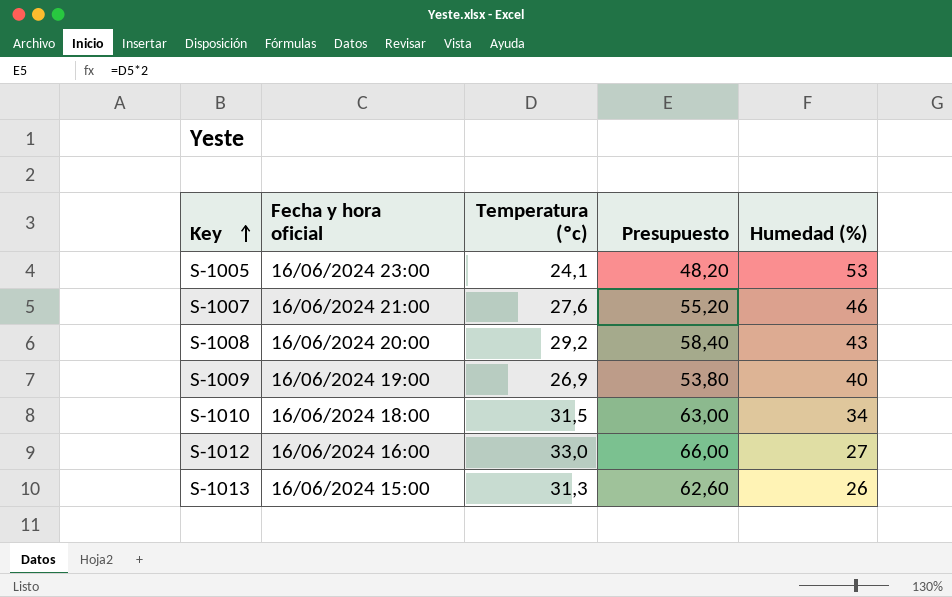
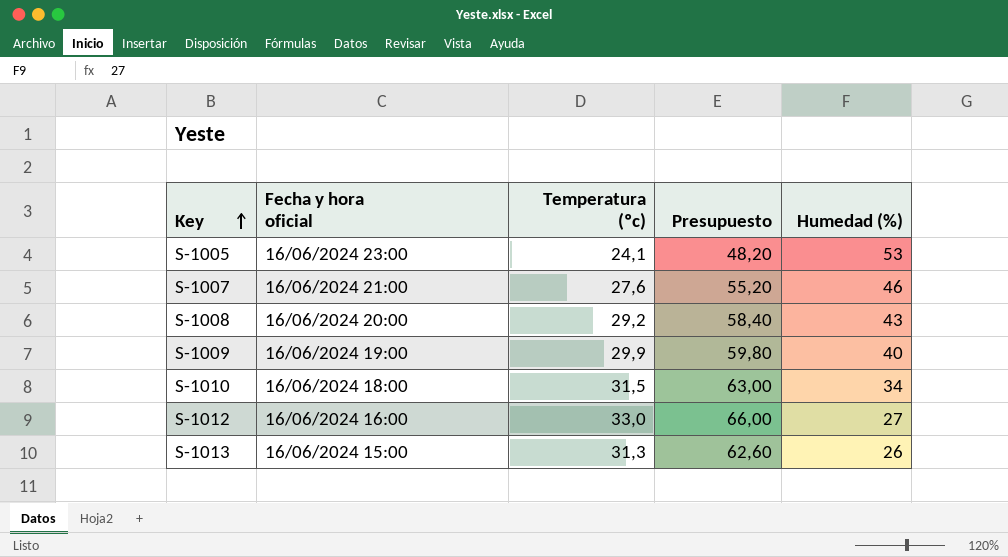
S-1009 | Temperatura (ºc): 26,9 -> 29,9
S-1009 | Presupuesto: 53,80 -> 59,80

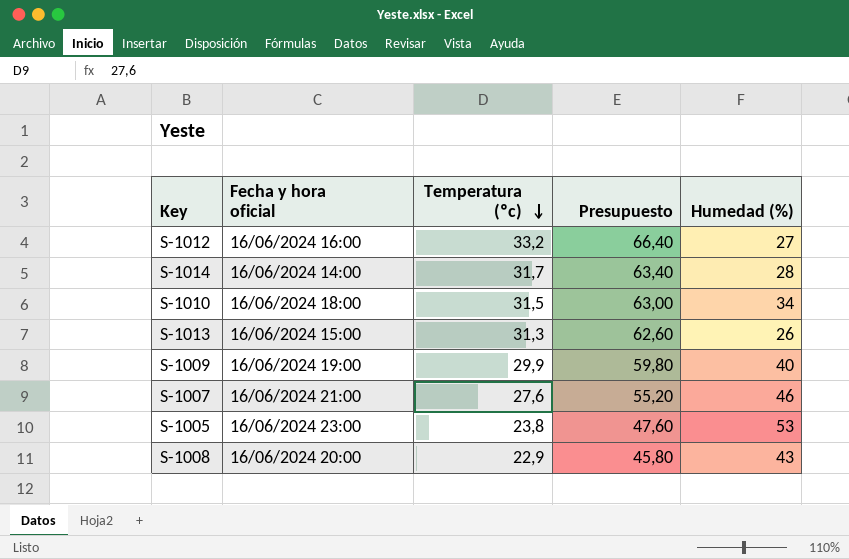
row order: Key ascending -> Temperatura (ºc) descending
S-1012 | Temperatura (ºc): 33,0 -> 33,2
S-1012 | Presupuesto: 66,00 -> 66,40
row S-1014: none -> 16/06/2024 14:00 | 31,7 | 63,40 | 28
S-1005 | Temperatura (ºc): 24,1 -> 23,8
S-1005 | Presupuesto: 48,20 -> 47,60
S-1008 | Temperatura (ºc): 29,2 -> 22,9
S-1008 | Presupuesto: 58,40 -> 45,80

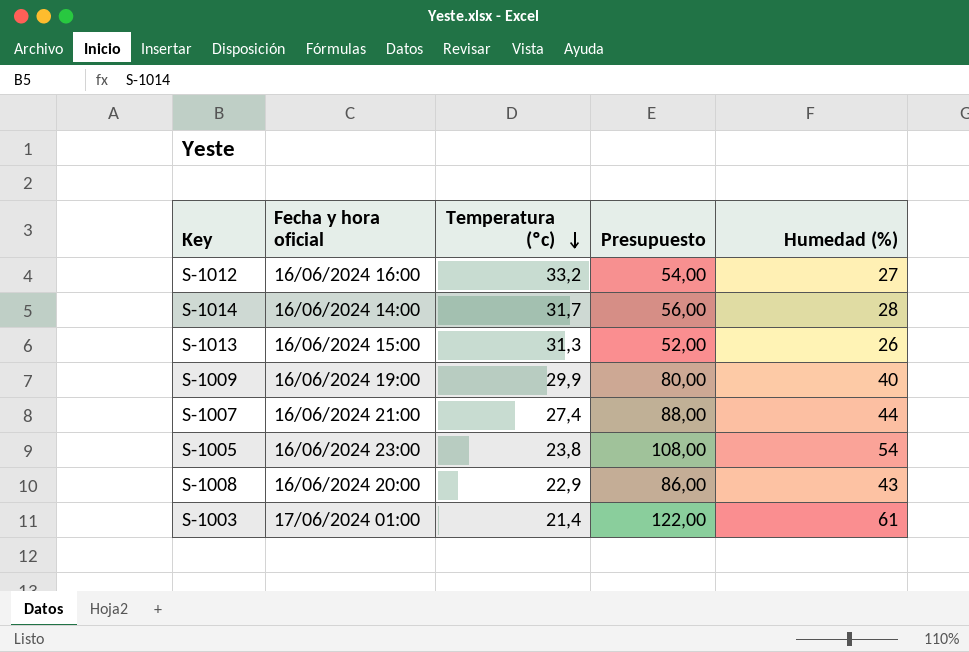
column Presupuesto | formula: [Temperatura (ºc)] * 2 -> [Humedad (%)] * 2
row S-1010: 16/06/2024 18:00 | 31,5 | 63,00 | 34 -> none
S-1007 | Temperatura (ºc): 27,6 -> 27,4
S-1007 | Humedad (%): 46 -> 44
S-1005 | Humedad (%): 53 -> 54
row S-1003: none -> 17/06/2024 01:00 | 21,4 | 122,00 | 61

